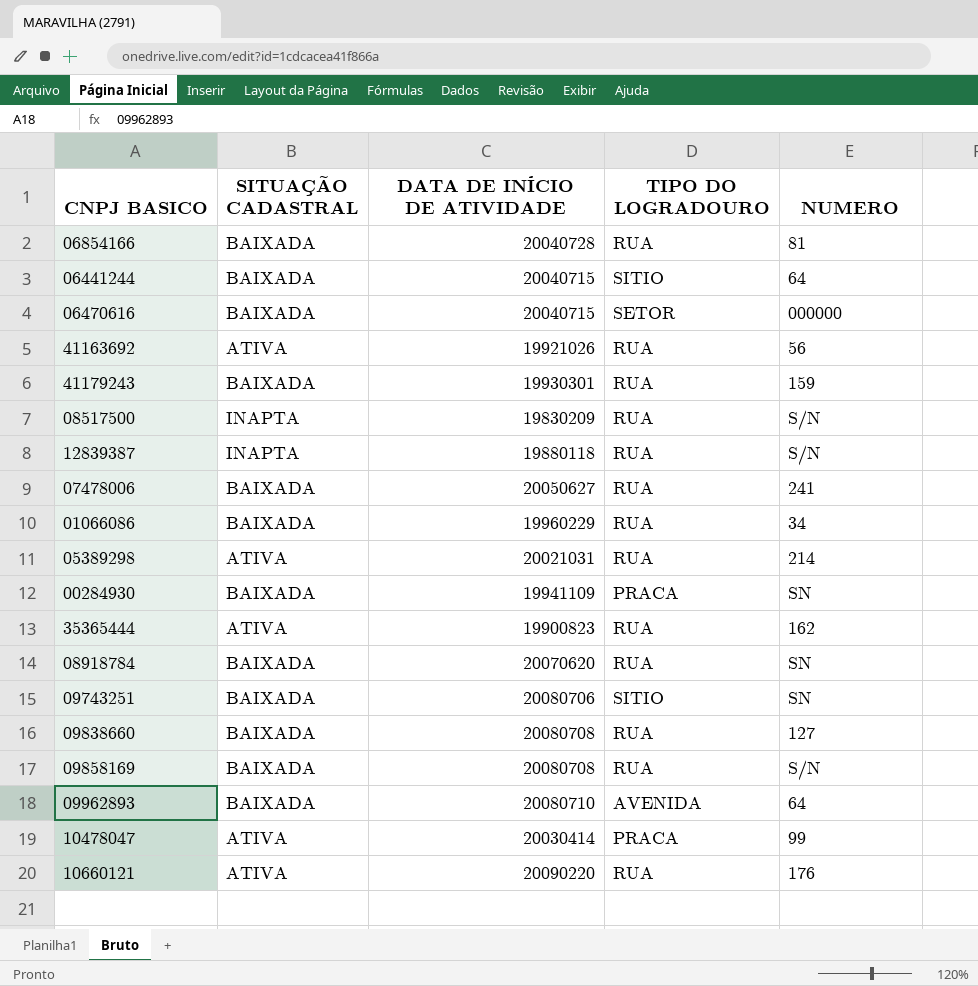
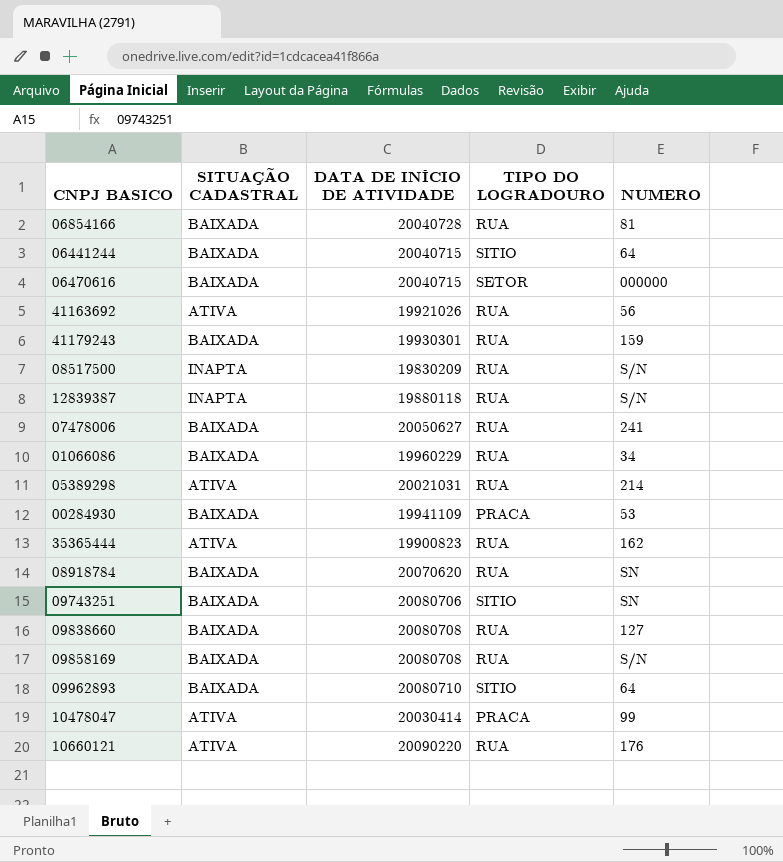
00284930 | NUMERO: SN -> 53
09962893 | TIPO DO LOGRADOURO: AVENIDA -> SITIO

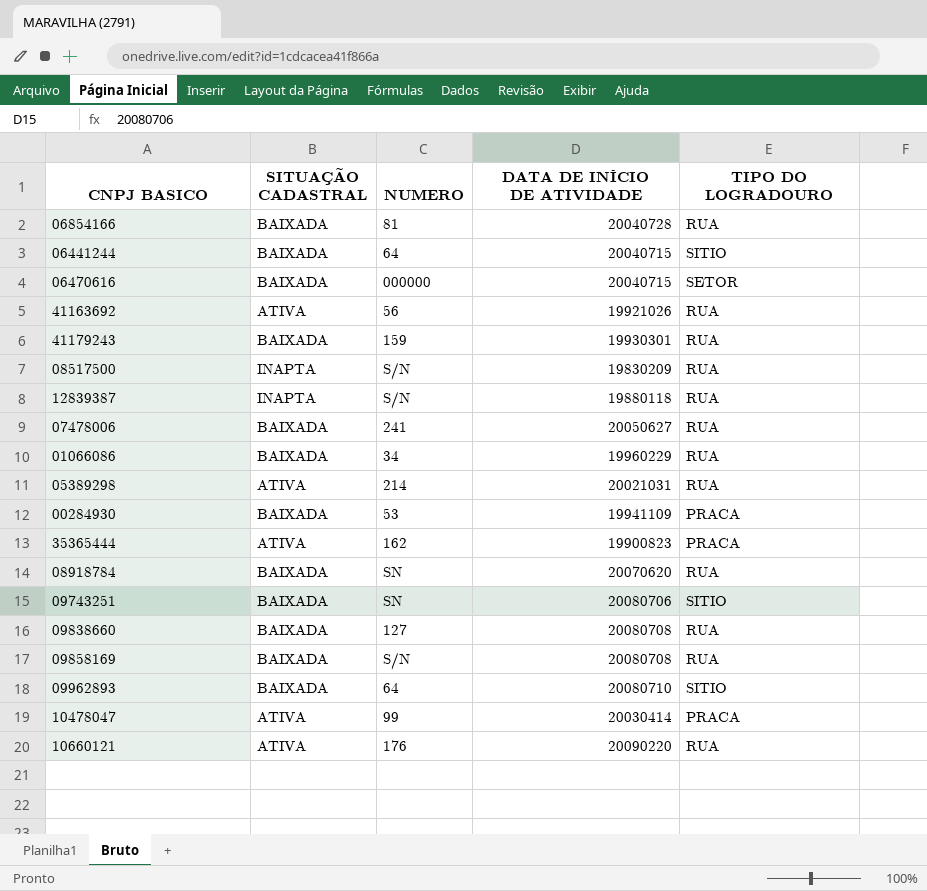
column NUMERO | position: 5 -> 3
35365444 | TIPO DO LOGRADOURO: RUA -> PRACA

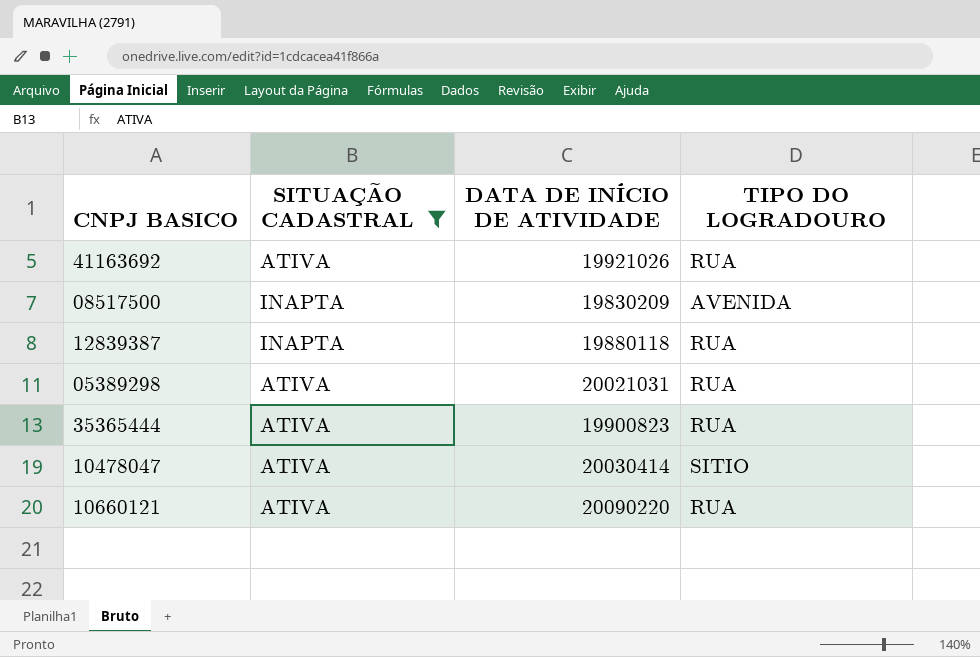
filter: none -> SITUAÇÃO CADASTRAL != BAIXADA
column NUMERO | position: 3 -> none
08517500 | TIPO DO LOGRADOURO: RUA -> AVENIDA
35365444 | TIPO DO LOGRADOURO: PRACA -> RUA
10478047 | TIPO DO LOGRADOURO: PRACA -> SITIO

